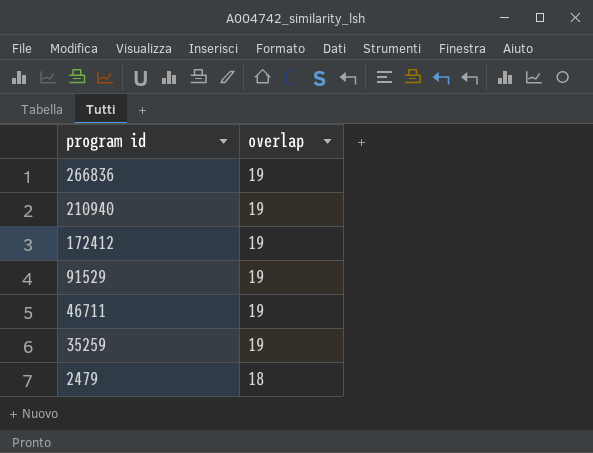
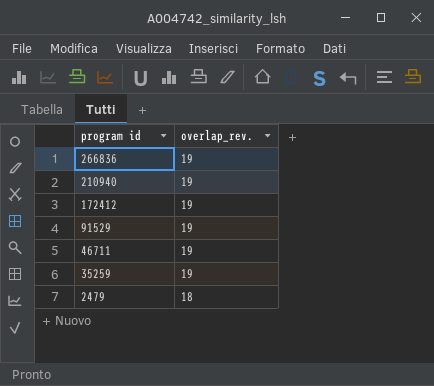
column name: overlap -> overlap_rev.

